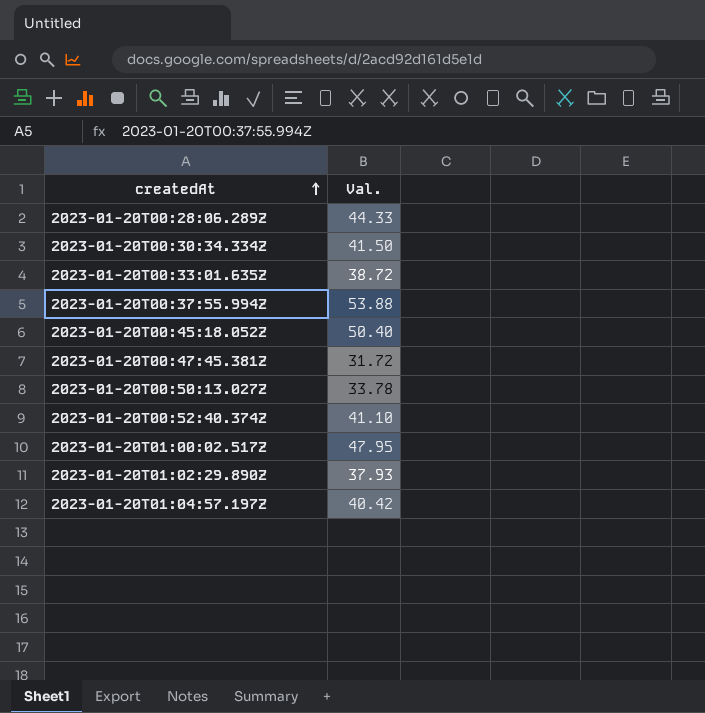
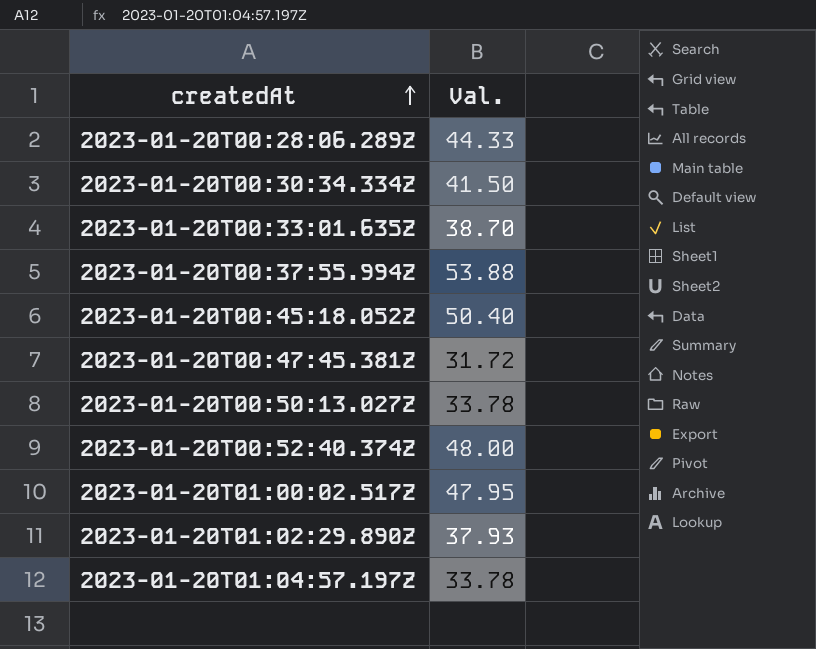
2023-01-20T00:33:01.635Z | Val.: 38.72 -> 38.70
2023-01-20T00:52:40.374Z | Val.: 41.10 -> 48.00
2023-01-20T01:04:57.197Z | Val.: 40.42 -> 33.78

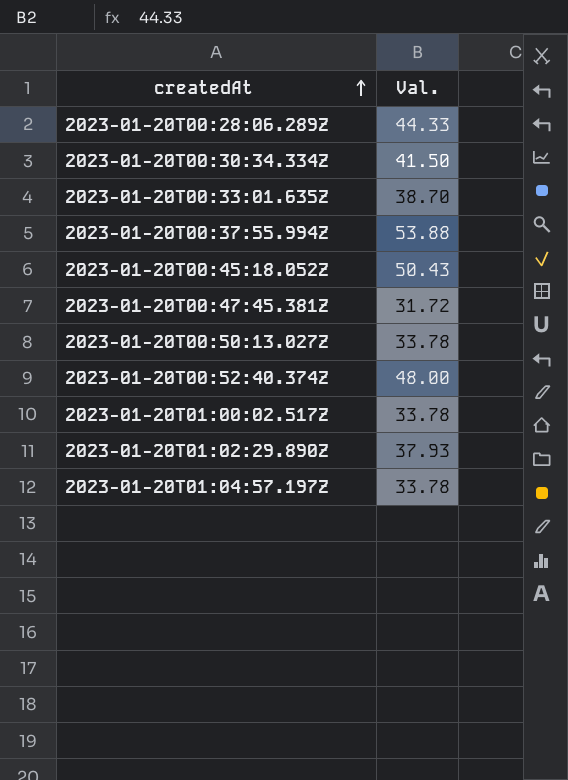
2023-01-20T00:45:18.052Z | Val.: 50.40 -> 50.43
2023-01-20T01:00:02.517Z | Val.: 47.95 -> 33.78

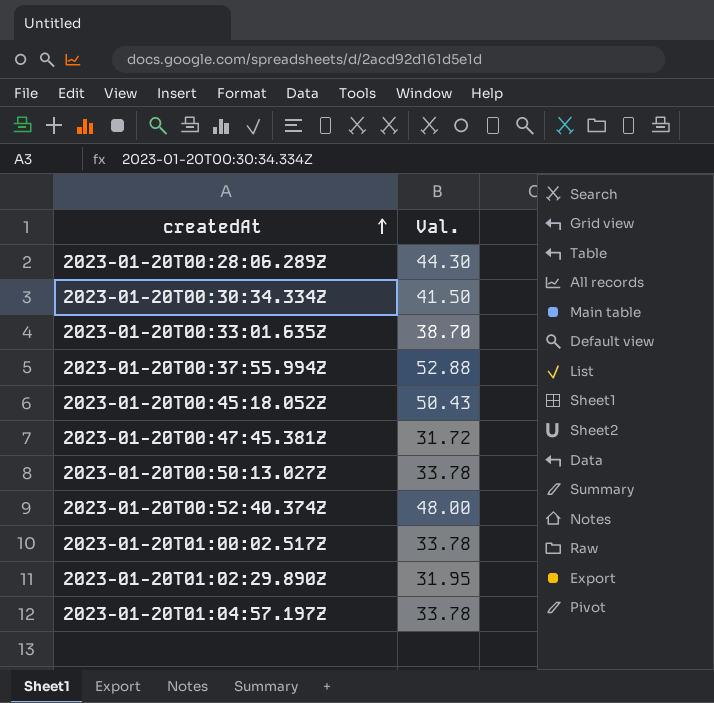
2023-01-20T00:28:06.289Z | Val.: 44.33 -> 44.30
2023-01-20T00:37:55.994Z | Val.: 53.88 -> 52.88
2023-01-20T01:02:29.890Z | Val.: 37.93 -> 31.95

